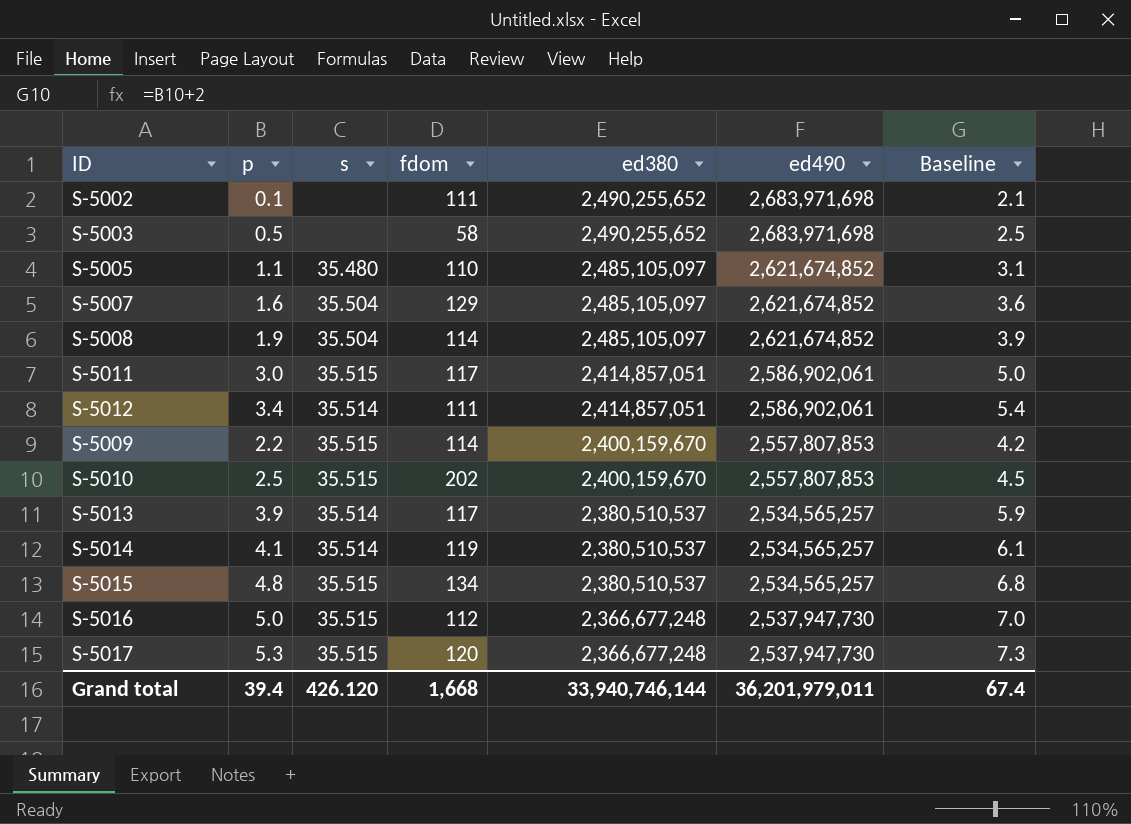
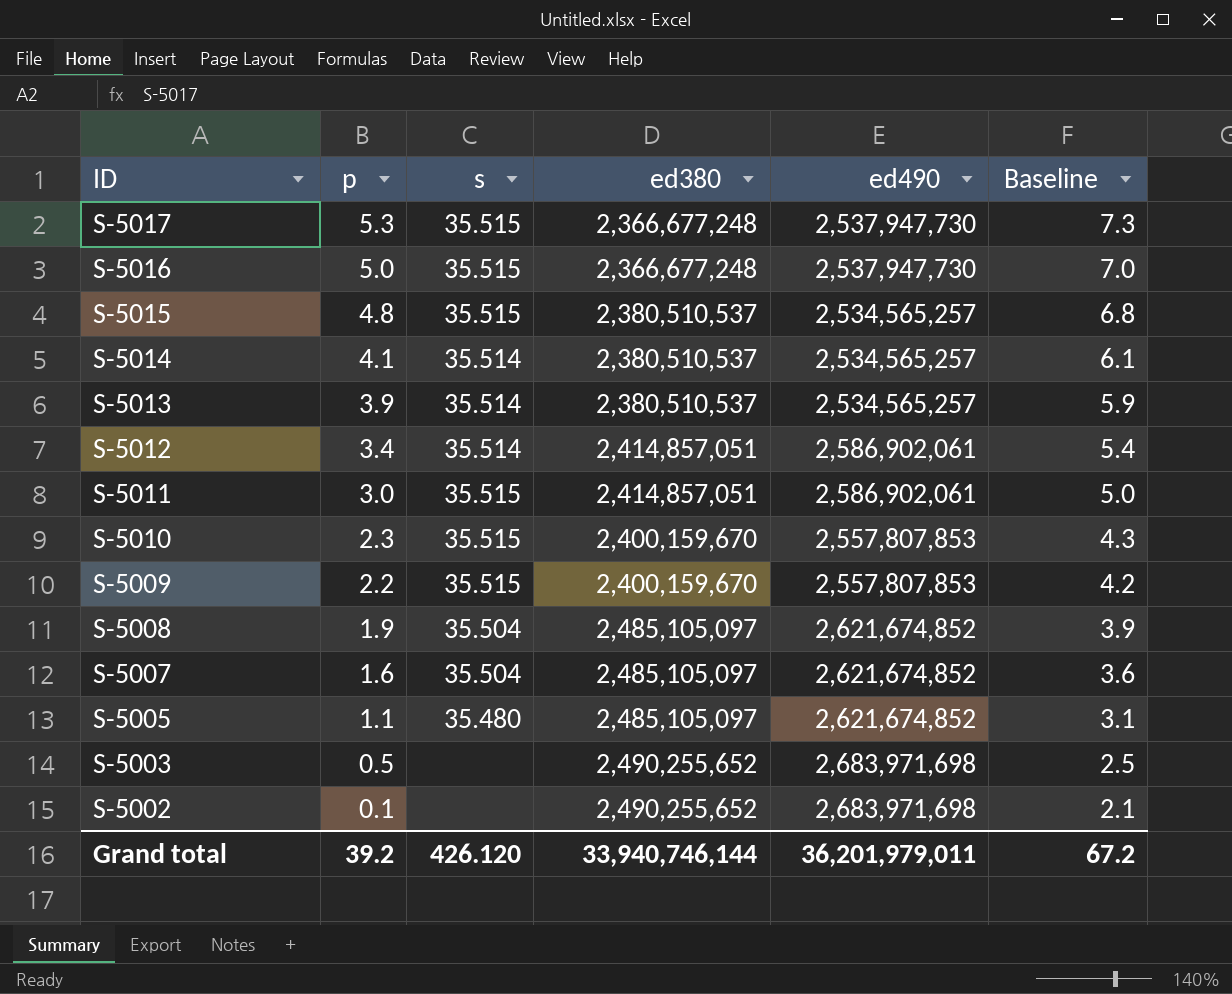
row order: ed380 descending -> ID descending
column fdom | position: 4 -> none
S-5010 | p: 2.5 -> 2.3
S-5010 | Baseline: 4.5 -> 4.3
Grand total | p: 39.4 -> 39.2
Grand total | Baseline: 67.4 -> 67.2

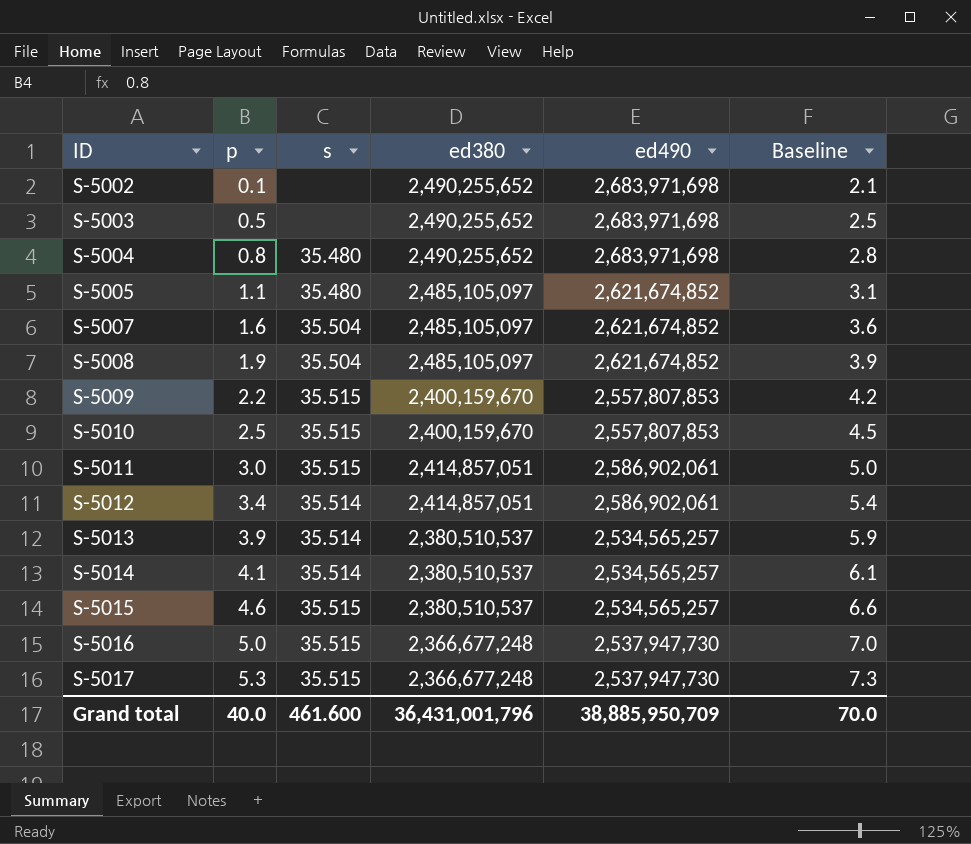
row order: ID descending -> ID ascending
row S-5004: none -> 0.8 | 35.480 | 2,490,255,652 | 2,683,971,698 | 2.8
S-5010 | p: 2.3 -> 2.5
S-5010 | Baseline: 4.3 -> 4.5
S-5015 | p: 4.8 -> 4.6
S-5015 | Baseline: 6.8 -> 6.6
Grand total | p: 39.2 -> 40.0
Grand total | s: 426.120 -> 461.600
Grand total | ed380: 33,940,746,144 -> 36,431,001,796
Grand total | ed490: 36,201,979,011 -> 38,885,950,709
Grand total | Baseline: 67.2 -> 70.0

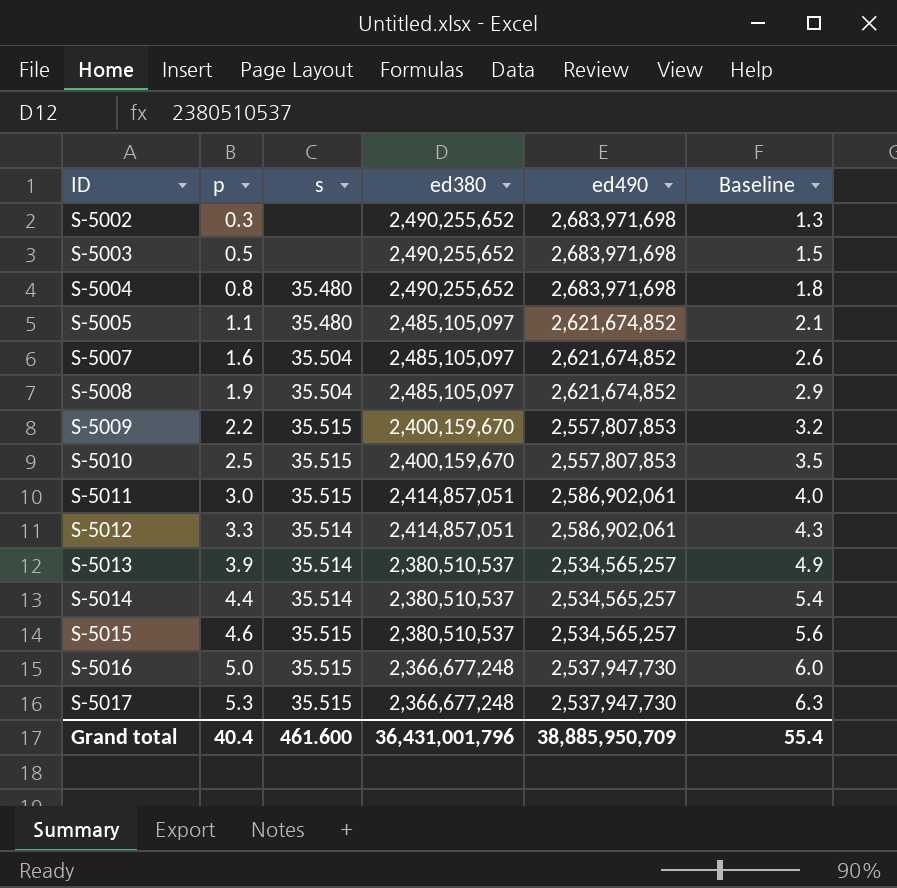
column Baseline | formula: [p] + 2 -> [p] + 1
S-5002 | p: 0.1 -> 0.3
S-5012 | p: 3.4 -> 3.3
S-5014 | p: 4.1 -> 4.4
Grand total | p: 40.0 -> 40.4
Grand total | Baseline: 70.0 -> 55.4

